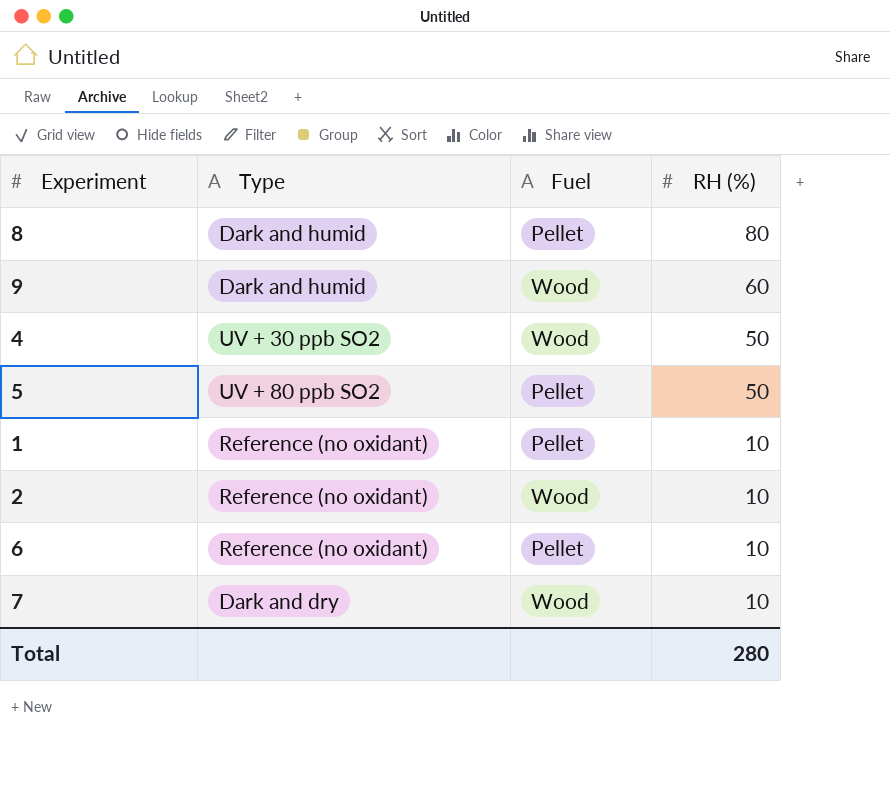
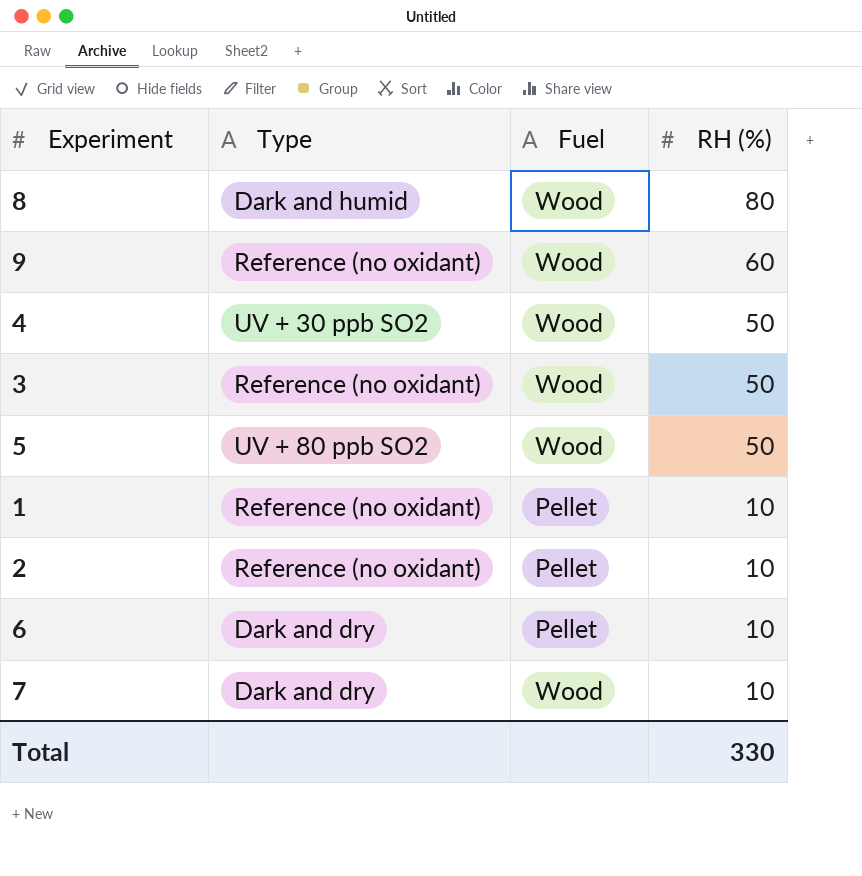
8 | Fuel: Pellet -> Wood
9 | Type: Dark and humid -> Reference (no oxidant)
row 3: none -> Reference (no oxidant) | Wood | 50
5 | Fuel: Pellet -> Wood
2 | Fuel: Wood -> Pellet
6 | Type: Reference (no oxidant) -> Dark and dry
Total | RH (%): 280 -> 330

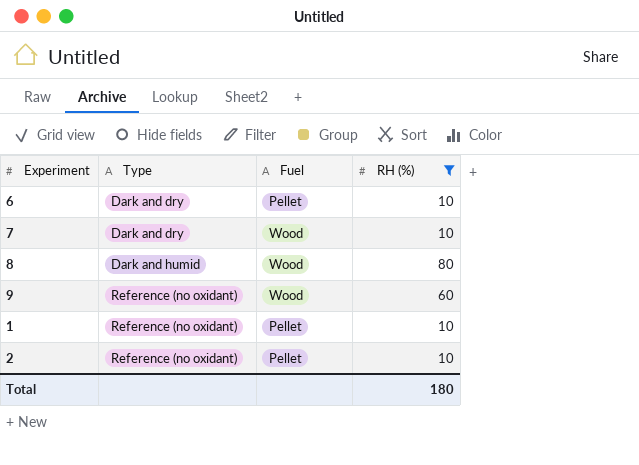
filter: none -> RH (%) != 50
row order: RH (%) descending -> Type ascending
Total | RH (%): 330 -> 180

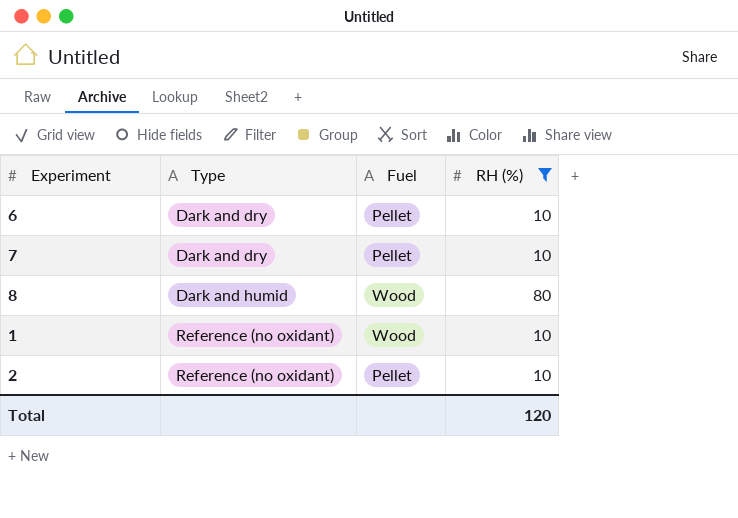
row 9: Reference (no oxidant) | Wood | 60 -> none
7 | Fuel: Wood -> Pellet
1 | Fuel: Pellet -> Wood
Total | RH (%): 180 -> 120

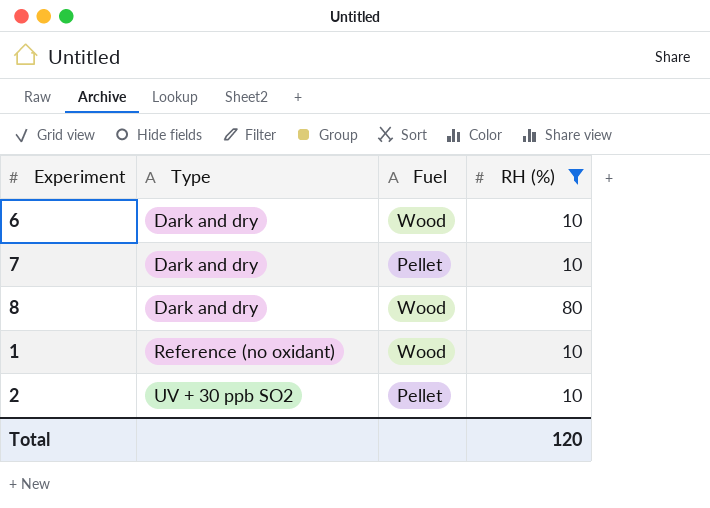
6 | Fuel: Pellet -> Wood
8 | Type: Dark and humid -> Dark and dry
2 | Type: Reference (no oxidant) -> UV + 30 ppb SO2

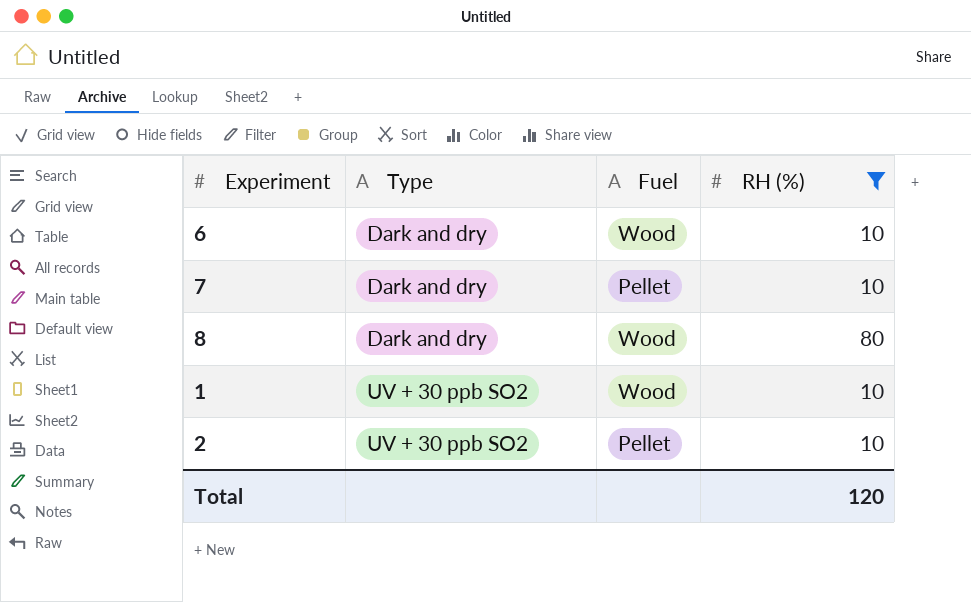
1 | Type: Reference (no oxidant) -> UV + 30 ppb SO2

